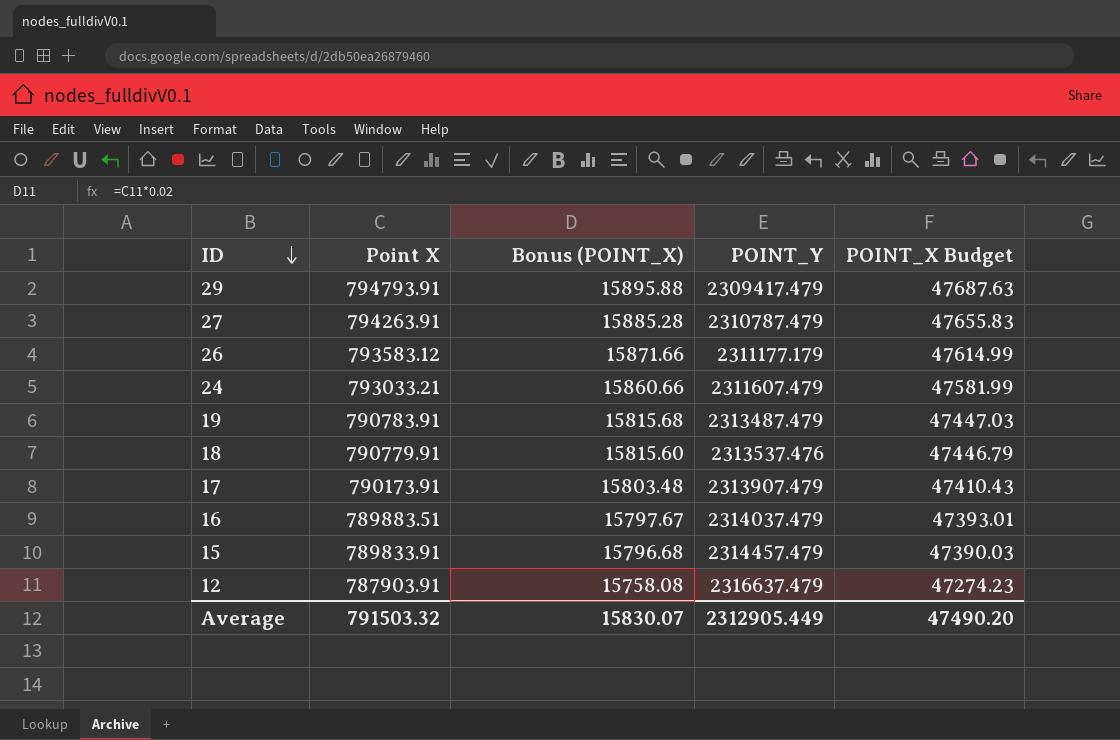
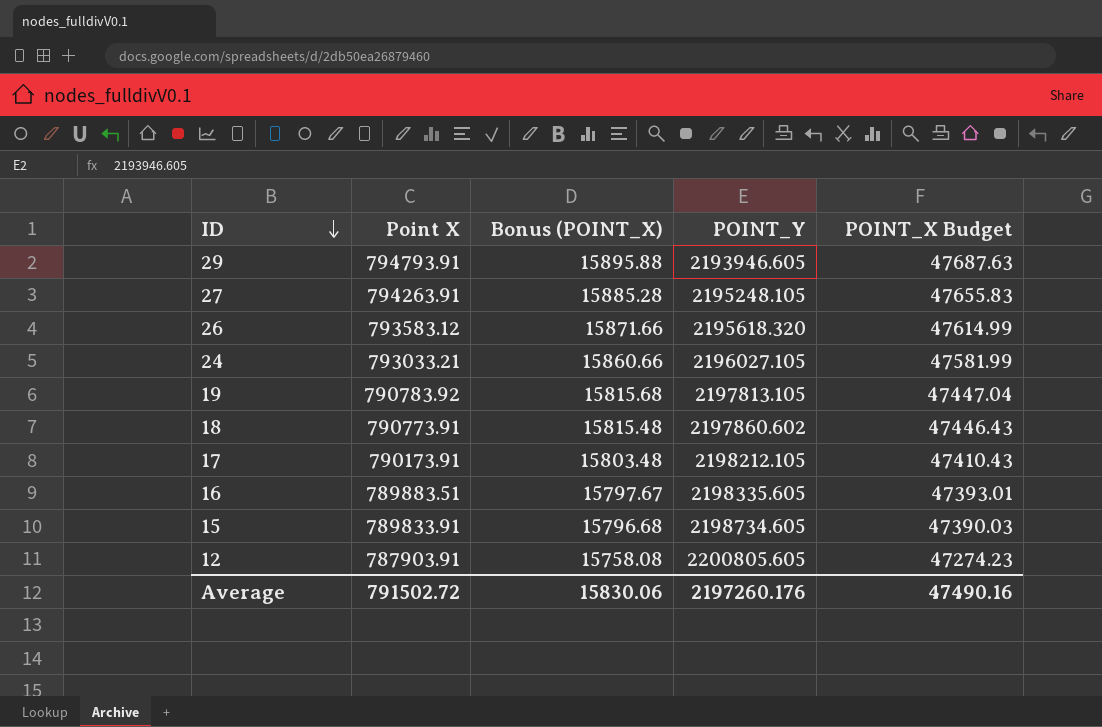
29 | POINT_Y: 2309417.479 -> 2193946.605
27 | POINT_Y: 2310787.479 -> 2195248.105
26 | POINT_Y: 2311177.179 -> 2195618.320
24 | POINT_Y: 2311607.479 -> 2196027.105
19 | Point X: 790783.91 -> 790783.92
19 | POINT_Y: 2313487.479 -> 2197813.105
19 | POINT_X Budget: 47447.03 -> 47447.04
18 | Point X: 790779.91 -> 790773.91
18 | Bonus (POINT_X): 15815.60 -> 15815.48
18 | POINT_Y: 2313537.476 -> 2197860.602
18 | POINT_X Budget: 47446.79 -> 47446.43
17 | POINT_Y: 2313907.479 -> 2198212.105
16 | POINT_Y: 2314037.479 -> 2198335.605
15 | POINT_Y: 2314457.479 -> 2198734.605
12 | POINT_Y: 2316637.479 -> 2200805.605
Average | Point X: 791503.32 -> 791502.72
Average | Bonus (POINT_X): 15830.07 -> 15830.06
Average | POINT_Y: 2312905.449 -> 2197260.176
Average | POINT_X Budget: 47490.20 -> 47490.16

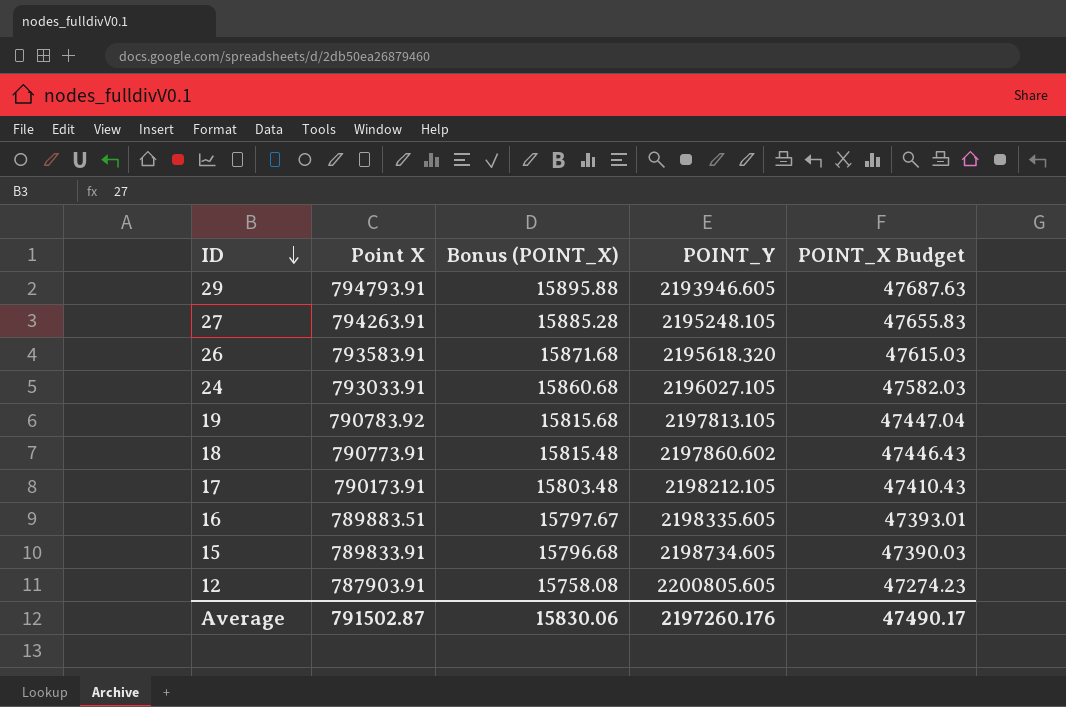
26 | Point X: 793583.12 -> 793583.91
26 | Bonus (POINT_X): 15871.66 -> 15871.68
26 | POINT_X Budget: 47614.99 -> 47615.03
24 | Point X: 793033.21 -> 793033.91
24 | Bonus (POINT_X): 15860.66 -> 15860.68
24 | POINT_X Budget: 47581.99 -> 47582.03
Average | Point X: 791502.72 -> 791502.87
Average | POINT_X Budget: 47490.16 -> 47490.17

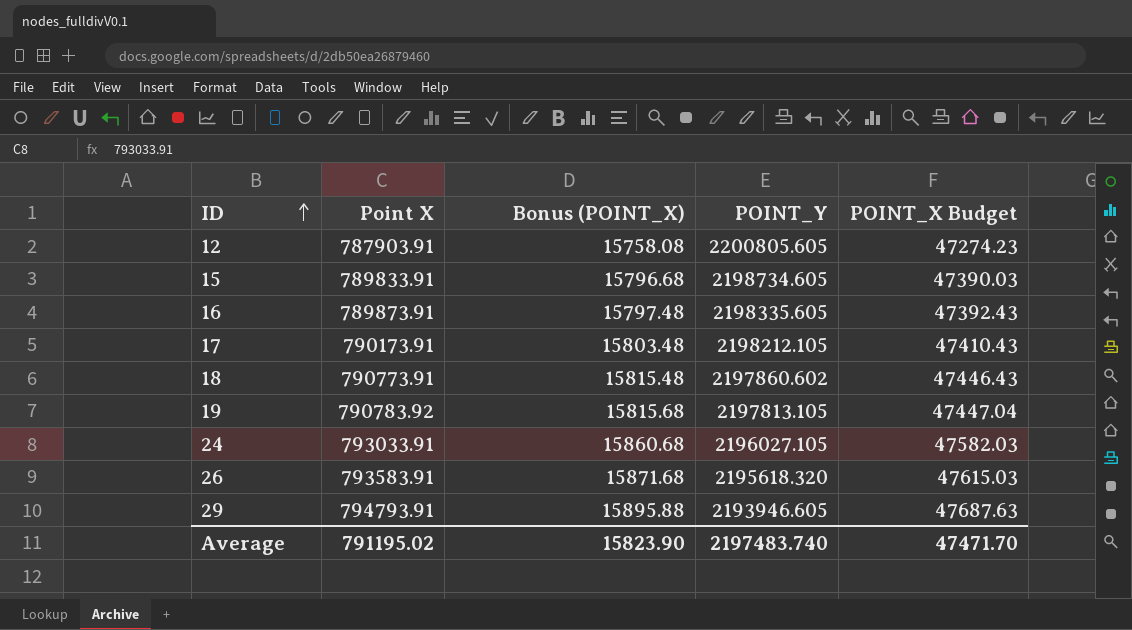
row order: ID descending -> ID ascending
row 27: 794263.91 | 15885.28 | 2195248.105 | 47655.83 -> none
16 | Point X: 789883.51 -> 789873.91
16 | Bonus (POINT_X): 15797.67 -> 15797.48
16 | POINT_X Budget: 47393.01 -> 47392.43
Average | Point X: 791502.87 -> 791195.02
Average | Bonus (POINT_X): 15830.06 -> 15823.90
Average | POINT_Y: 2197260.176 -> 2197483.740
Average | POINT_X Budget: 47490.17 -> 47471.70

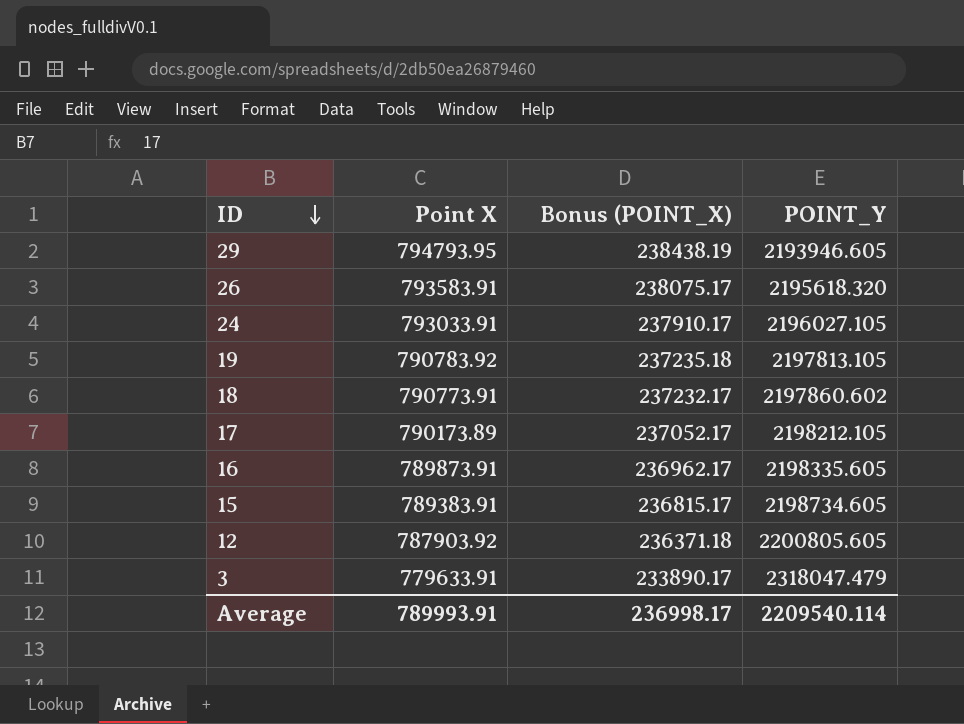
row order: ID ascending -> ID descending
column POINT_X Budget | formula: [Point X] * 0.06 -> none
column Bonus (POINT_X) | formula: [Point X] * 0.02 -> [Point X] * 0.3
29 | Point X: 794793.91 -> 794793.95
17 | Point X: 790173.91 -> 790173.89
15 | Point X: 789833.91 -> 789383.91
12 | Point X: 787903.91 -> 787903.92
row 3: none -> 779633.91 | 233890.17 | 2318047.479
Average | Point X: 791195.02 -> 789993.91
Average | Bonus (POINT_X): 15823.90 -> 236998.17
Average | POINT_Y: 2197483.740 -> 2209540.114

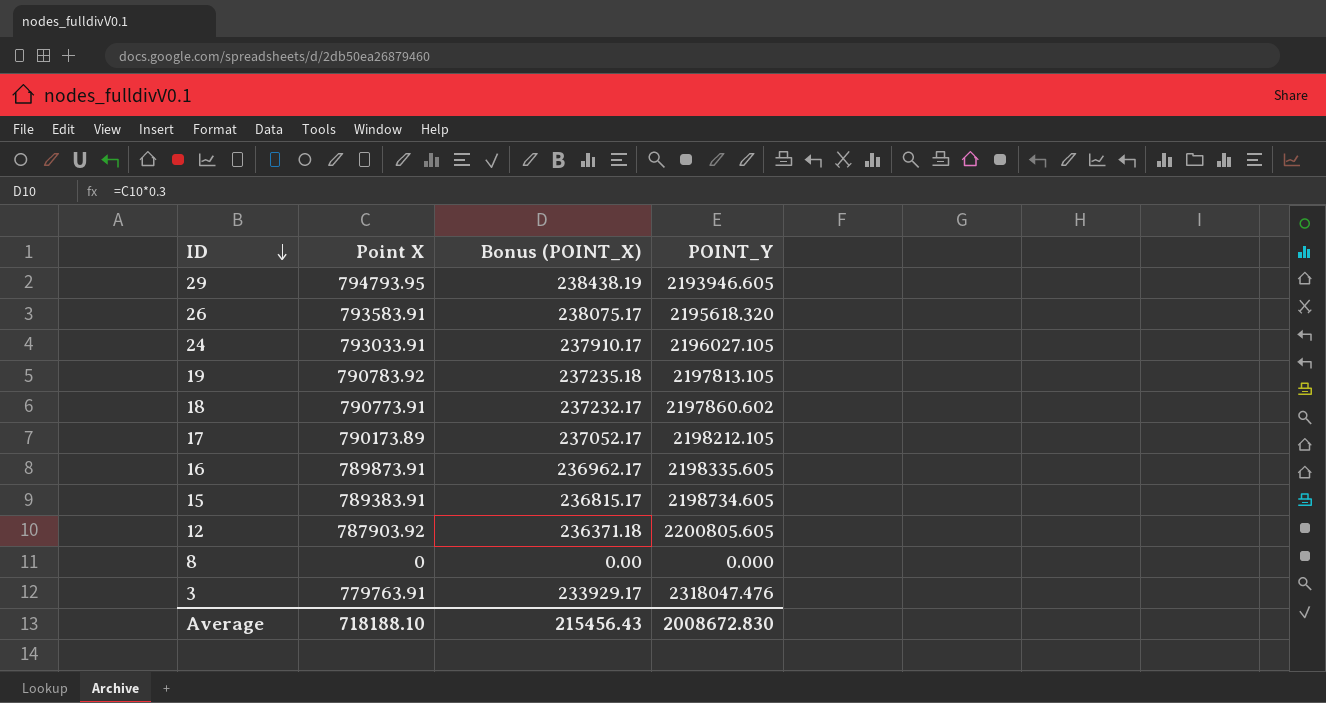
row 8: none -> 0 | 0.00 | 0.000
3 | Point X: 779633.91 -> 779763.91
3 | Bonus (POINT_X): 233890.17 -> 233929.17
3 | POINT_Y: 2318047.479 -> 2318047.476
Average | Point X: 789993.91 -> 718188.10
Average | Bonus (POINT_X): 236998.17 -> 215456.43
Average | POINT_Y: 2209540.114 -> 2008672.830

